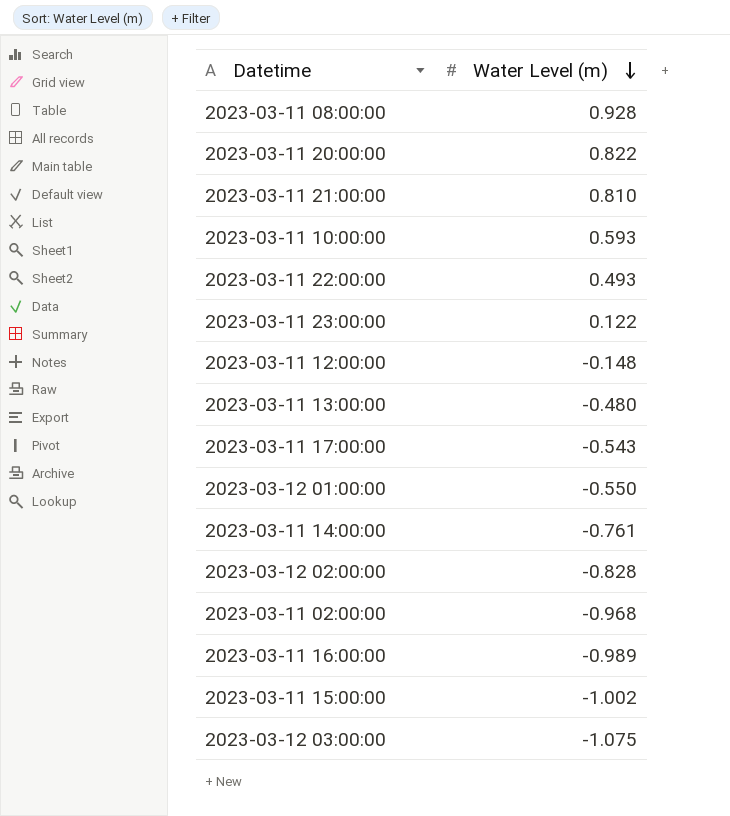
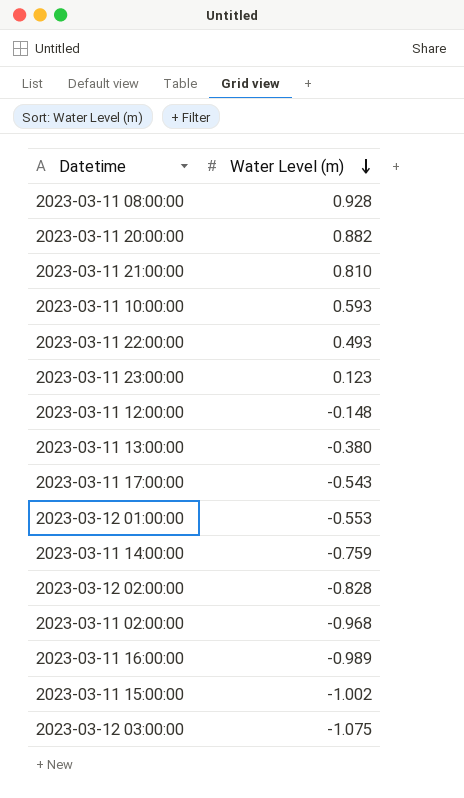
2023-03-11 20:00:00 | Water Level (m): 0.822 -> 0.882
2023-03-11 23:00:00 | Water Level (m): 0.122 -> 0.123
2023-03-11 13:00:00 | Water Level (m): -0.480 -> -0.380
2023-03-12 01:00:00 | Water Level (m): -0.550 -> -0.553
2023-03-11 14:00:00 | Water Level (m): -0.761 -> -0.759

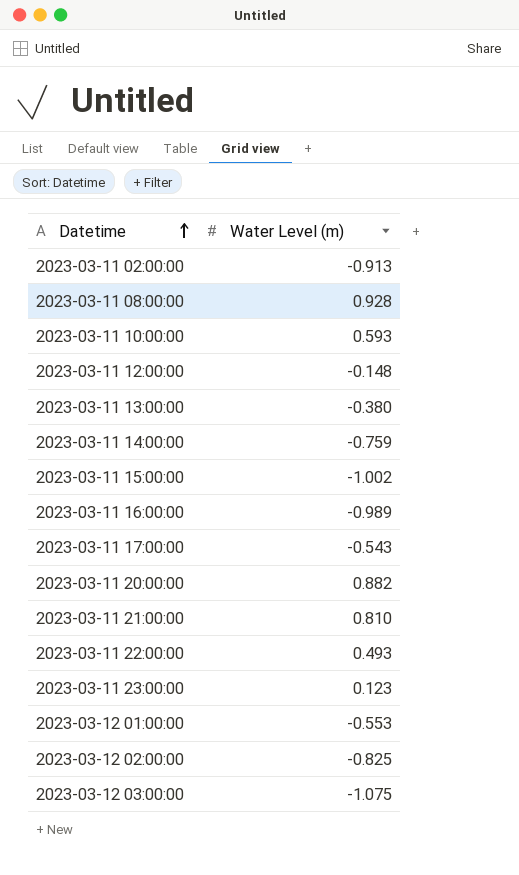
row order: Water Level (m) descending -> Datetime ascending
2023-03-11 02:00:00 | Water Level (m): -0.968 -> -0.913
2023-03-12 02:00:00 | Water Level (m): -0.828 -> -0.825

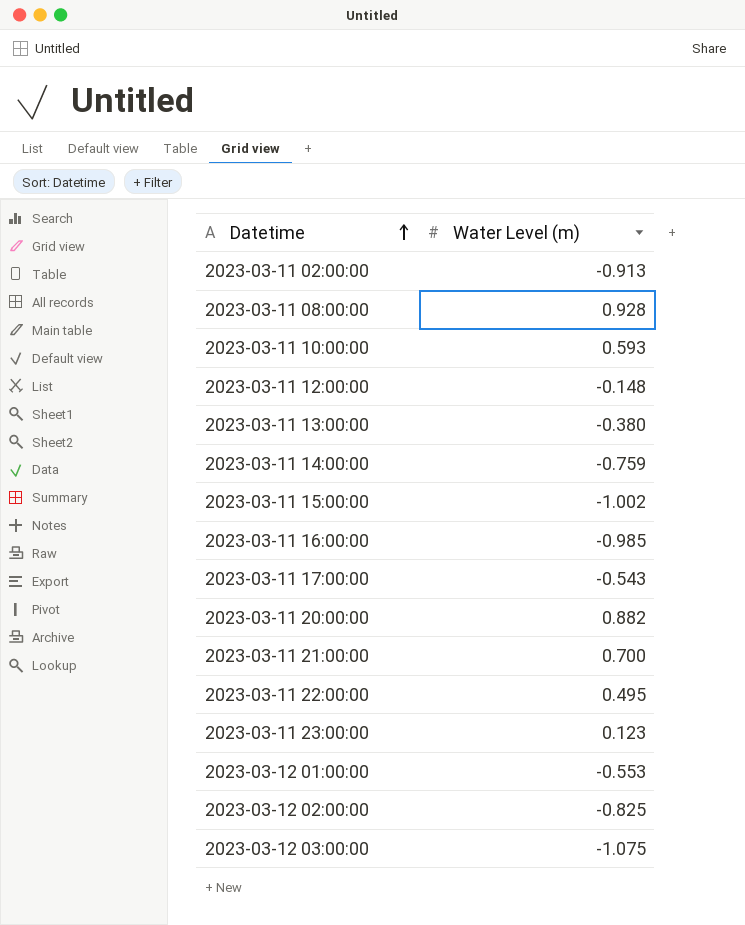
2023-03-11 16:00:00 | Water Level (m): -0.989 -> -0.985
2023-03-11 21:00:00 | Water Level (m): 0.810 -> 0.700
2023-03-11 22:00:00 | Water Level (m): 0.493 -> 0.495

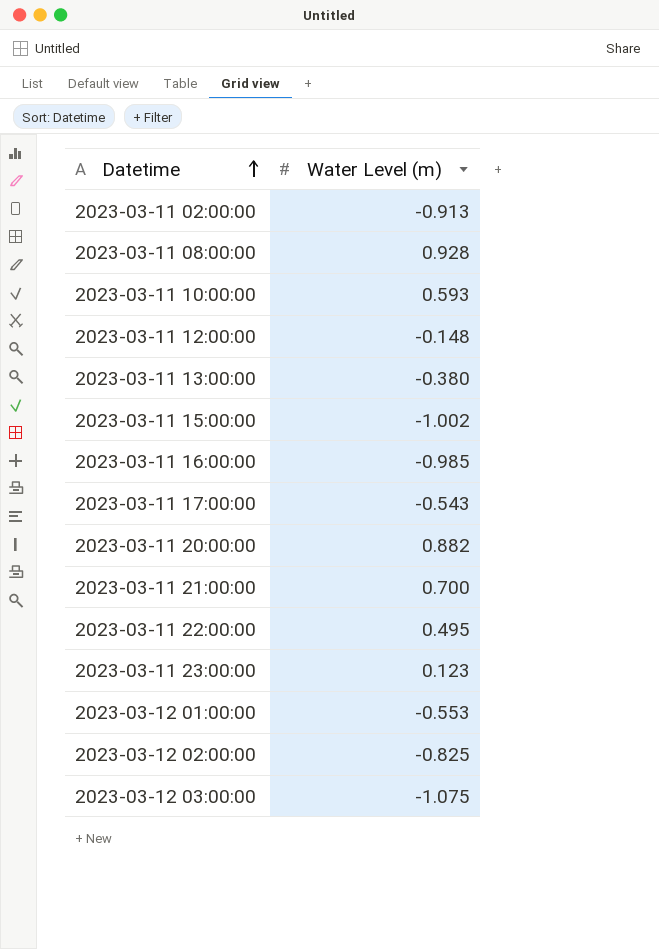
row 2023-03-11 14:00:00: -0.759 -> none

